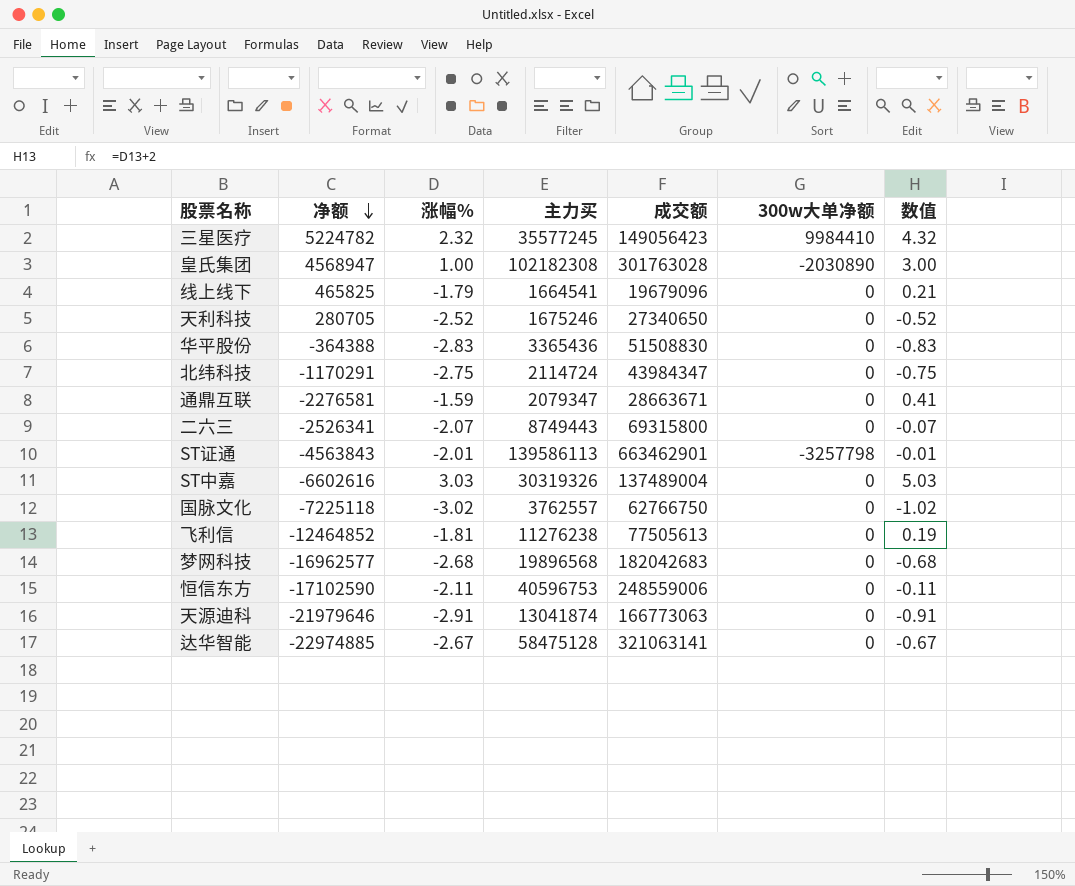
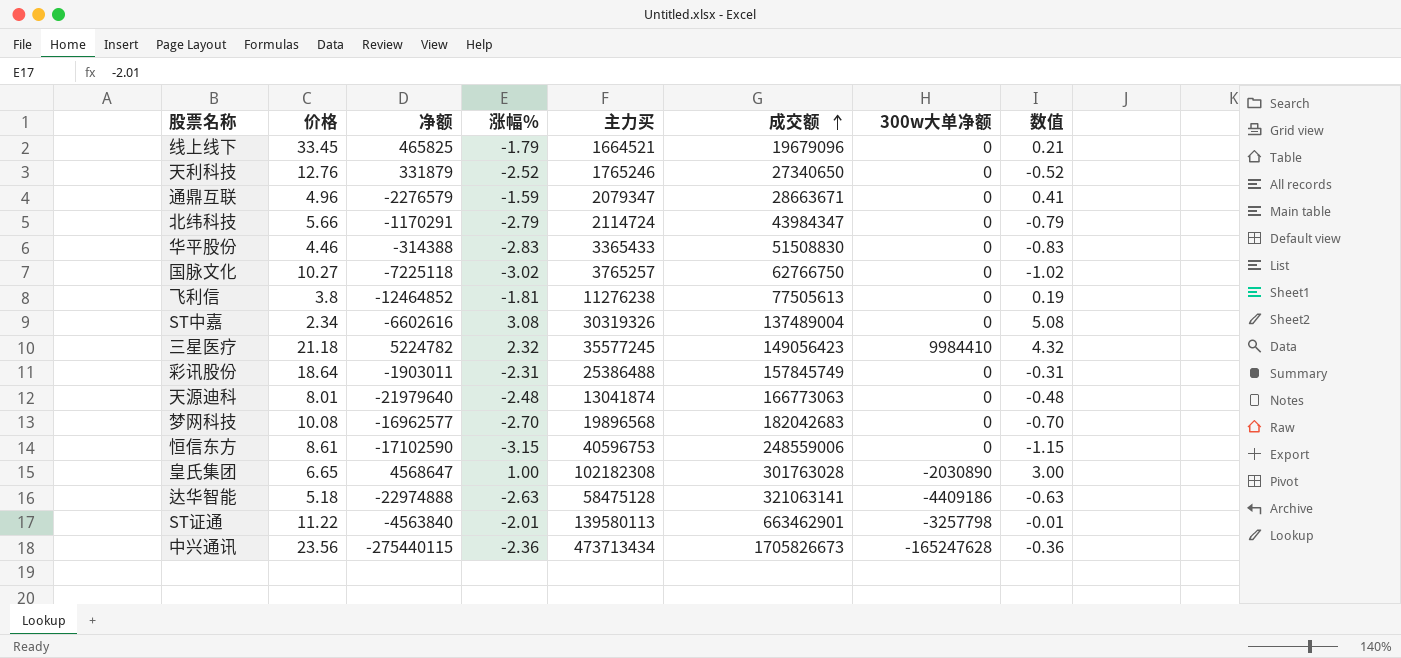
row order: 净额 descending -> 成交额 ascending
column 价格 | position: none -> 2
row 二六三: -2526341 | -2.07 | 8749443 | 69315800 | 0 | -0.07 -> none
线上线下 | 主力买: 1664541 -> 1664521
天利科技 | 净额: 280705 -> 331879
天利科技 | 主力买: 1675246 -> 1765246
通鼎互联 | 净额: -2276581 -> -2276579
北纬科技 | 涨幅%: -2.75 -> -2.79
北纬科技 | 数值: -0.75 -> -0.79
华平股份 | 净额: -364388 -> -314388
华平股份 | 主力买: 3365436 -> 3365433
国脉文化 | 主力买: 3762557 -> 3765257
ST中嘉 | 涨幅%: 3.03 -> 3.08
ST中嘉 | 数值: 5.03 -> 5.08
row 彩讯股份: none -> 18.64 | -1903011 | -2.31 | 25386488 | 157845749 | 0 | -0.31
天源迪科 | 净额: -21979646 -> -21979640
天源迪科 | 涨幅%: -2.91 -> -2.48
天源迪科 | 数值: -0.91 -> -0.48
梦网科技 | 涨幅%: -2.68 -> -2.70
梦网科技 | 数值: -0.68 -> -0.70
恒信东方 | 涨幅%: -2.11 -> -3.15
恒信东方 | 数值: -0.11 -> -1.15
皇氏集团 | 净额: 4568947 -> 4568647
达华智能 | 净额: -22974885 -> -22974888
达华智能 | 涨幅%: -2.67 -> -2.63
达华智能 | 300w大单净额: 0 -> -4409186
达华智能 | 数值: -0.67 -> -0.63
ST证通 | 净额: -4563843 -> -4563840
ST证通 | 主力买: 139586113 -> 139580113
row 中兴通讯: none -> 23.56 | -275440115 | -2.36 | 473713434 | 1705826673 | -165247628 | -0.36

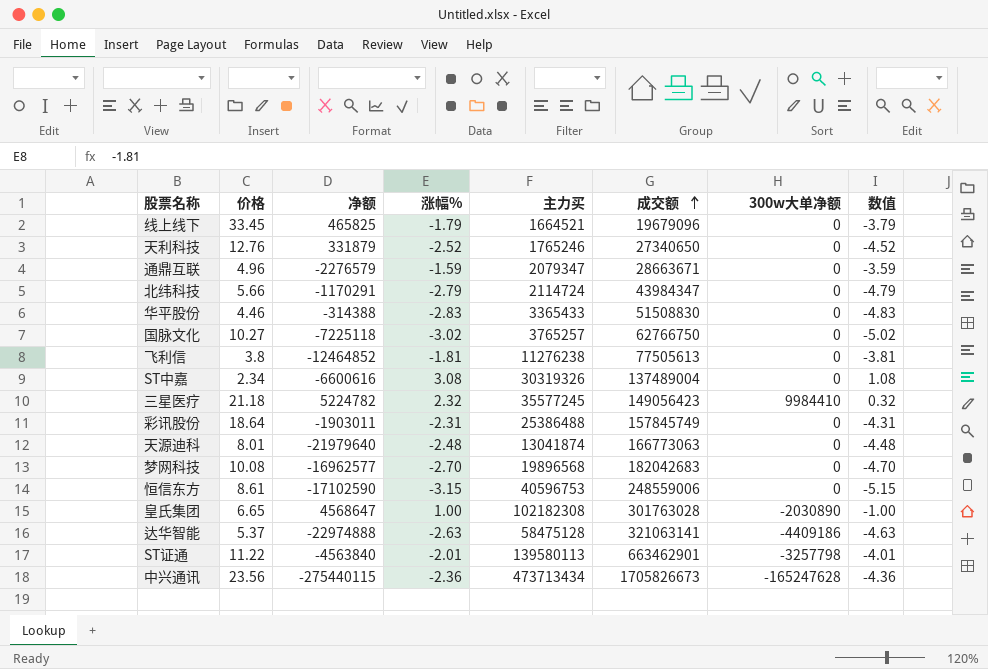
column 数值 | formula: [涨幅%] + 2 -> [涨幅%] - 2
ST中嘉 | 净额: -6602616 -> -6600616
达华智能 | 价格: 5.18 -> 5.37

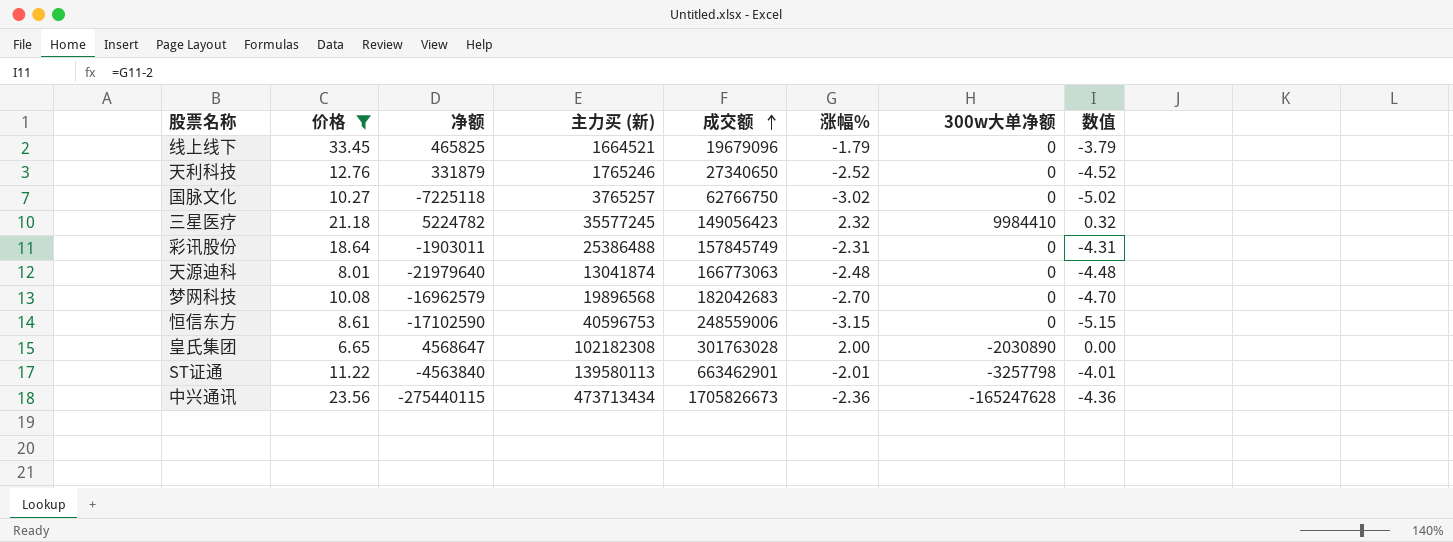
filter: none -> 价格 >= 6.65
column name: 主力买 -> 主力买 (新)
column 涨幅% | position: 4 -> 6
梦网科技 | 净额: -16962577 -> -16962579
皇氏集团 | 涨幅%: 1.00 -> 2.00
皇氏集团 | 数值: -1.00 -> 0.00

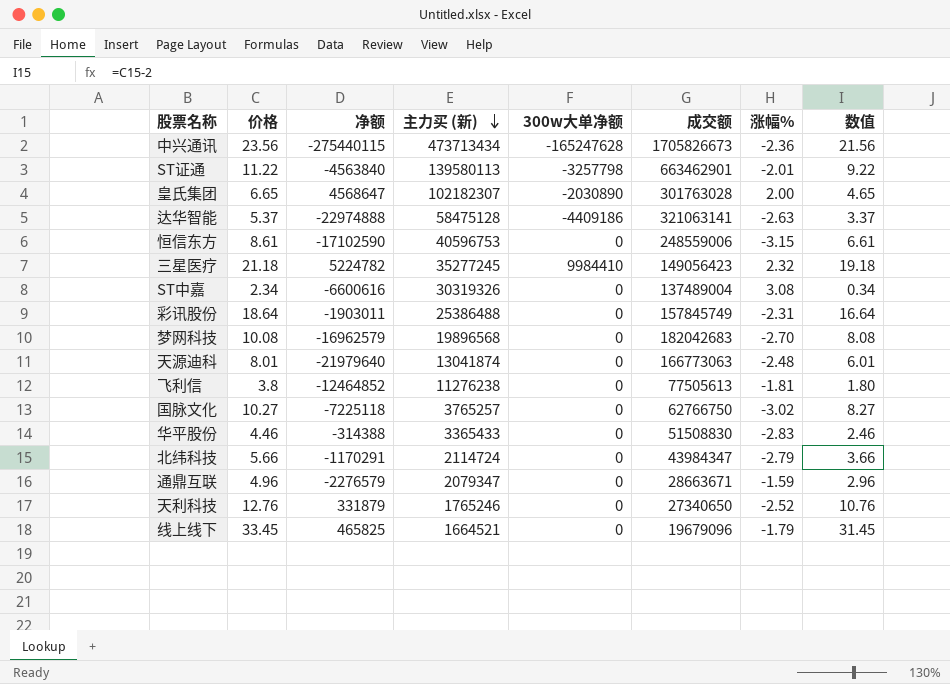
filter: 价格 >= 6.65 -> none
row order: 成交额 ascending -> 主力买 (新) descending
column 300w大单净额 | position: 7 -> 5
column 数值 | formula: [涨幅%] - 2 -> [价格] - 2
皇氏集团 | 主力买 (新): 102182308 -> 102182307
三星医疗 | 主力买 (新): 35577245 -> 35277245

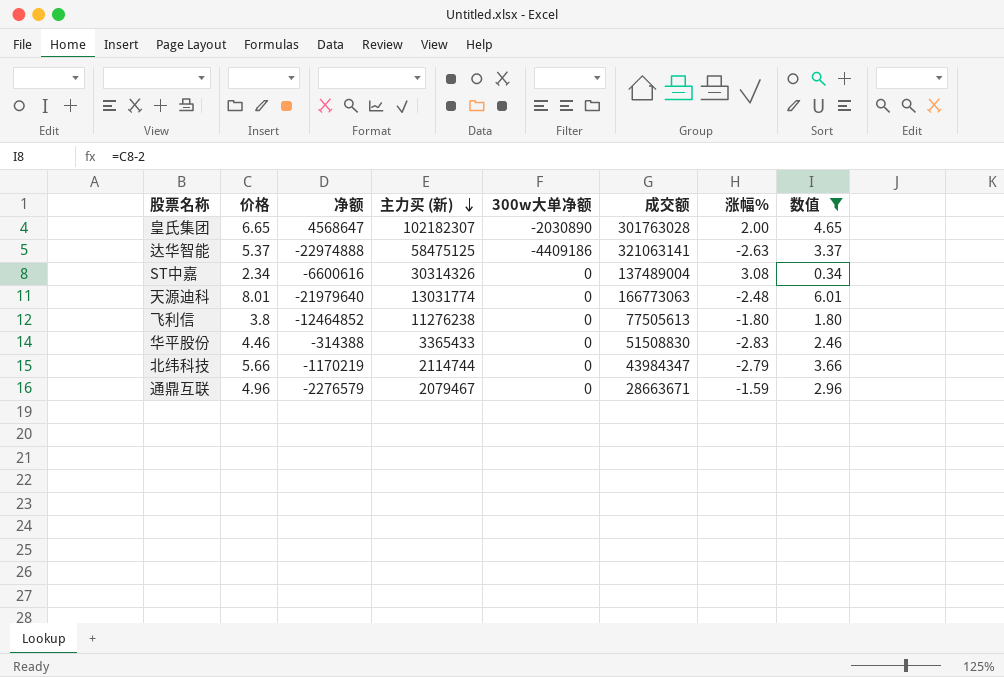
filter: none -> 数值 <= 6.01
达华智能 | 主力买 (新): 58475128 -> 58475125
ST中嘉 | 主力买 (新): 30319326 -> 30314326
天源迪科 | 主力买 (新): 13041874 -> 13031774
飞利信 | 涨幅%: -1.81 -> -1.80
北纬科技 | 净额: -1170291 -> -1170219
北纬科技 | 主力买 (新): 2114724 -> 2114744
通鼎互联 | 主力买 (新): 2079347 -> 2079467

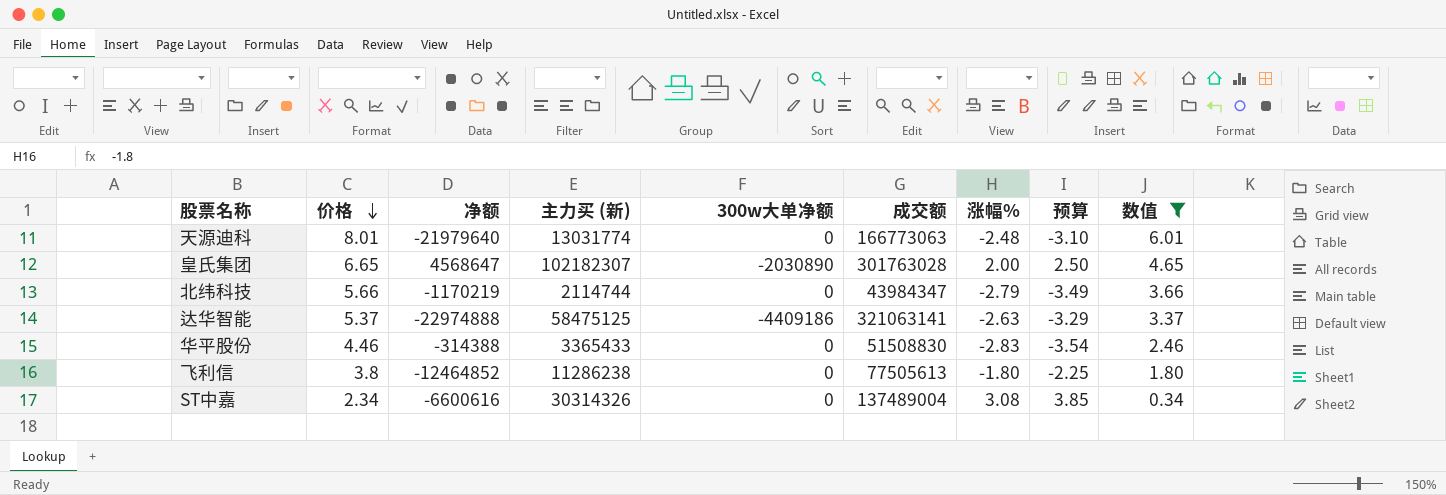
row order: 主力买 (新) descending -> 价格 descending
column 预算 | formula: none -> [涨幅%] * 1.25
row 通鼎互联: 4.96 | -2276579 | 2079467 | 0 | 28663671 | -1.59 | 2.96 -> none
飞利信 | 主力买 (新): 11276238 -> 11286238

